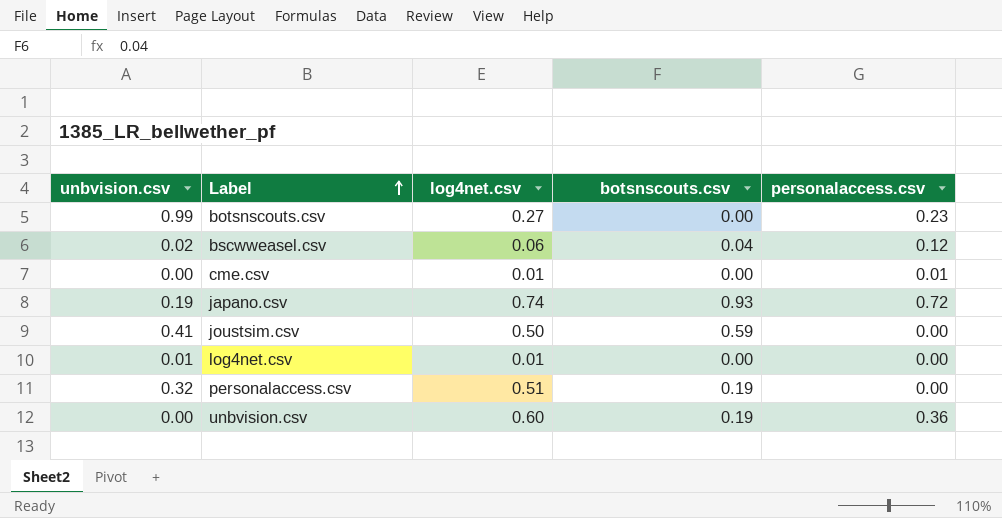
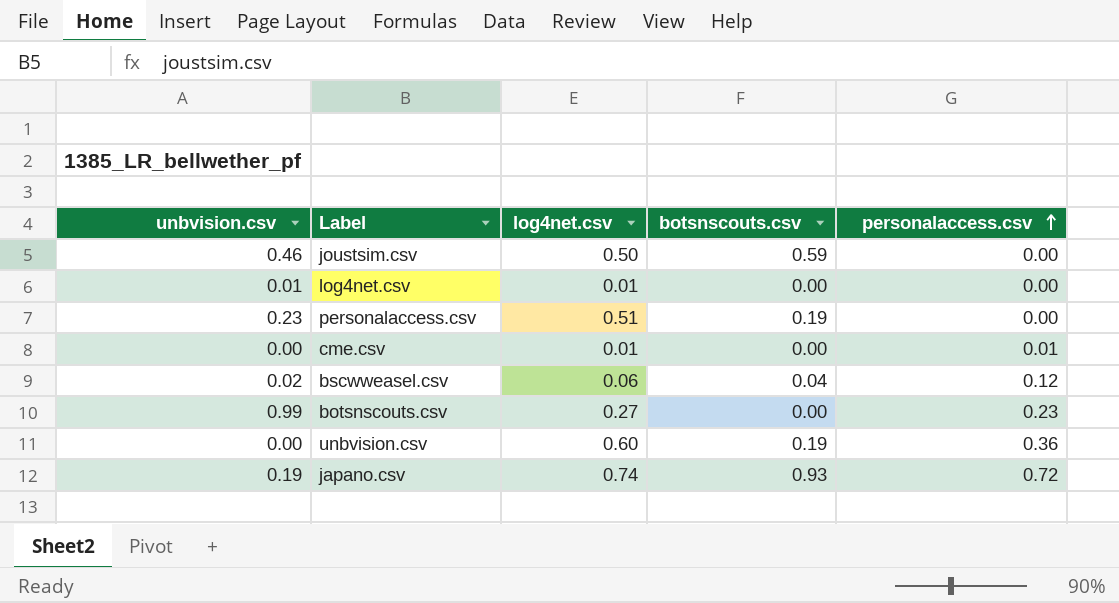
row order: Label ascending -> personalaccess.csv ascending
joustsim.csv | unbvision.csv: 0.41 -> 0.46
personalaccess.csv | unbvision.csv: 0.32 -> 0.23

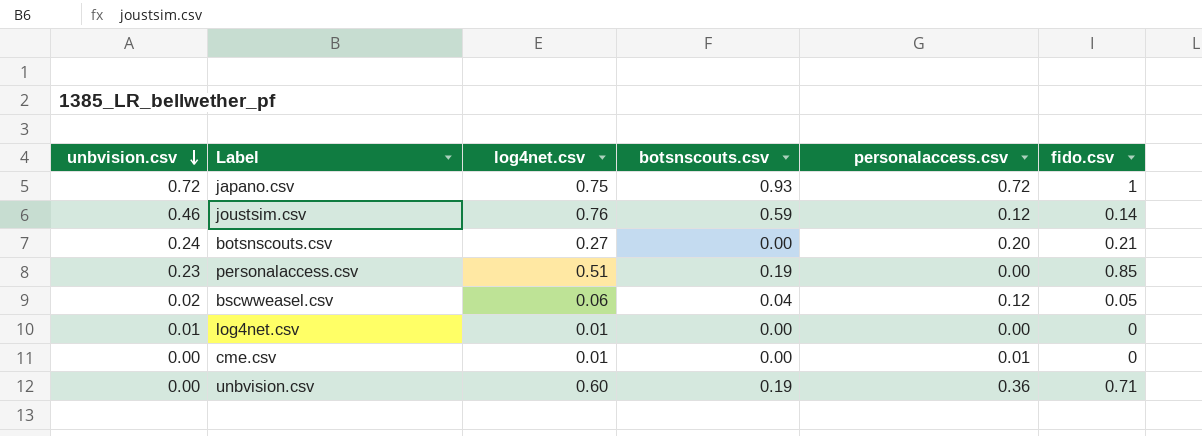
row order: personalaccess.csv ascending -> unbvision.csv descending
column fido.csv | position: none -> 6
japano.csv | unbvision.csv: 0.19 -> 0.72
japano.csv | log4net.csv: 0.74 -> 0.75
joustsim.csv | log4net.csv: 0.50 -> 0.76
joustsim.csv | personalaccess.csv: 0.00 -> 0.12
botsnscouts.csv | unbvision.csv: 0.99 -> 0.24
botsnscouts.csv | personalaccess.csv: 0.23 -> 0.20

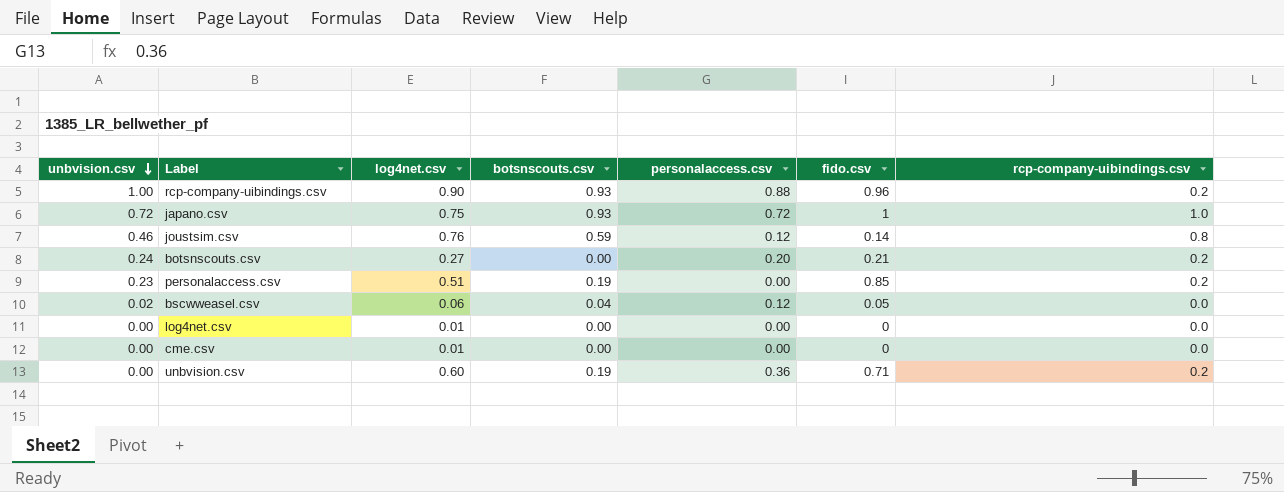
column rcp-company-uibindings.csv | position: none -> 7
row rcp-company-uibindings.csv: none -> 1.00 | 0.90 | 0.93 | 0.88 | 0.96 | 0.2
log4net.csv | unbvision.csv: 0.01 -> 0.00
cme.csv | personalaccess.csv: 0.01 -> 0.00

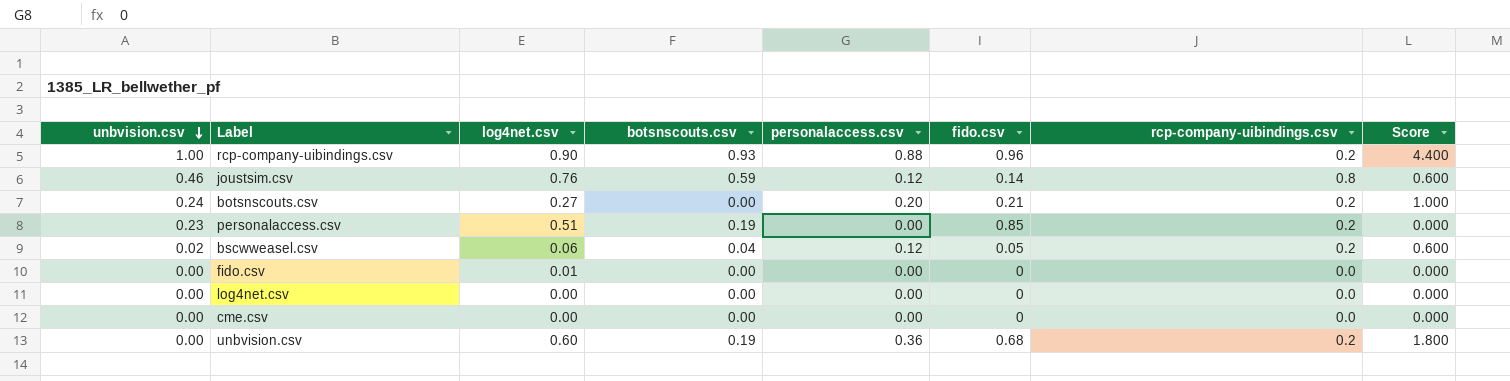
column Score | formula: none -> [personalaccess.csv] * 5
row japano.csv: 0.72 | 0.75 | 0.93 | 0.72 | 1 | 1.0 -> none
bscwweasel.csv | rcp-company-uibindings.csv: 0.0 -> 0.2
row fido.csv: none -> 0.00 | 0.01 | 0.00 | 0.00 | 0 | 0.0 | 0.000
log4net.csv | log4net.csv: 0.01 -> 0.00
cme.csv | log4net.csv: 0.01 -> 0.00
unbvision.csv | fido.csv: 0.71 -> 0.68

